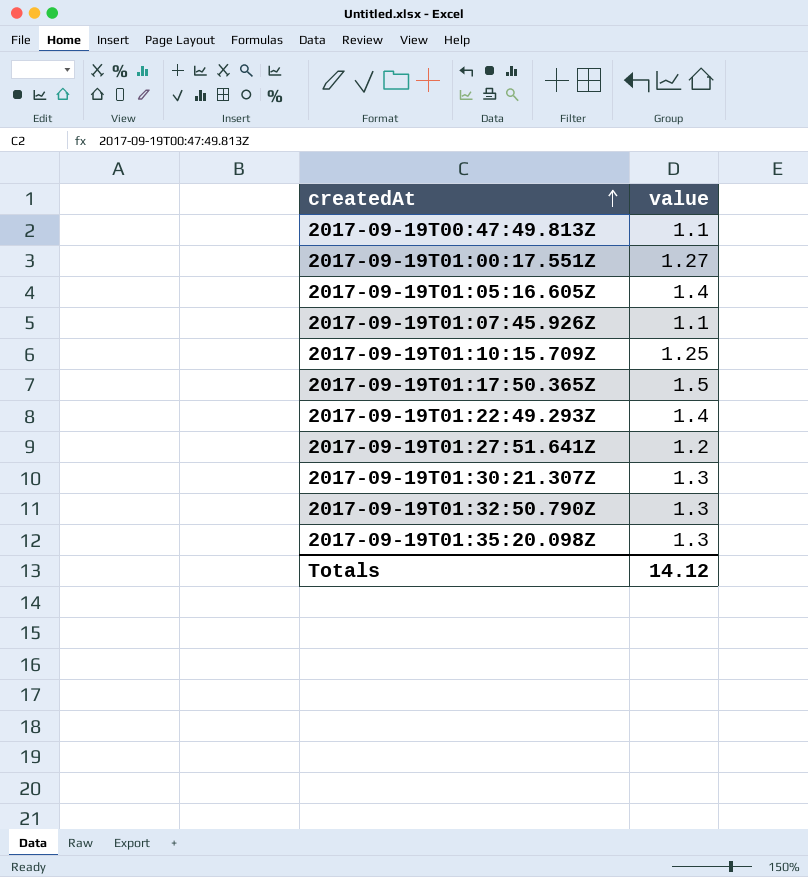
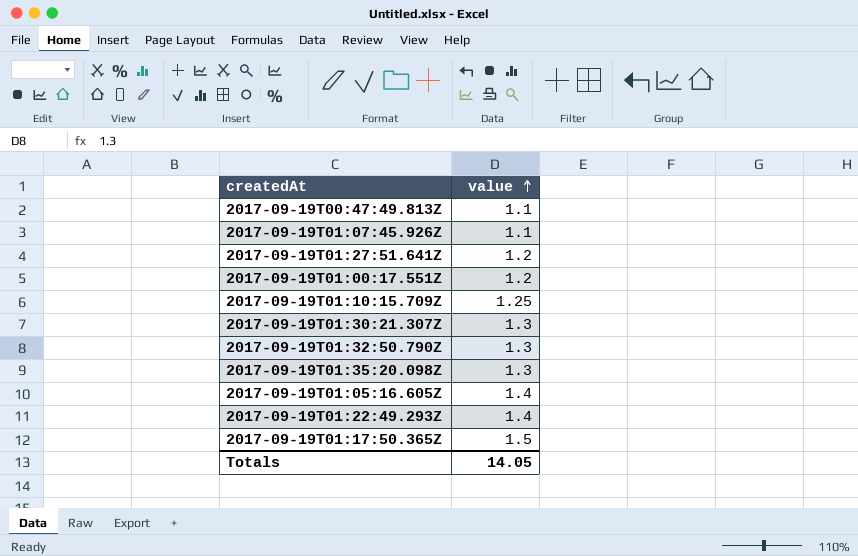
row order: createdAt ascending -> value ascending
2017-09-19T01:00:17.551Z | value: 1.27 -> 1.2
Totals | value: 14.12 -> 14.05

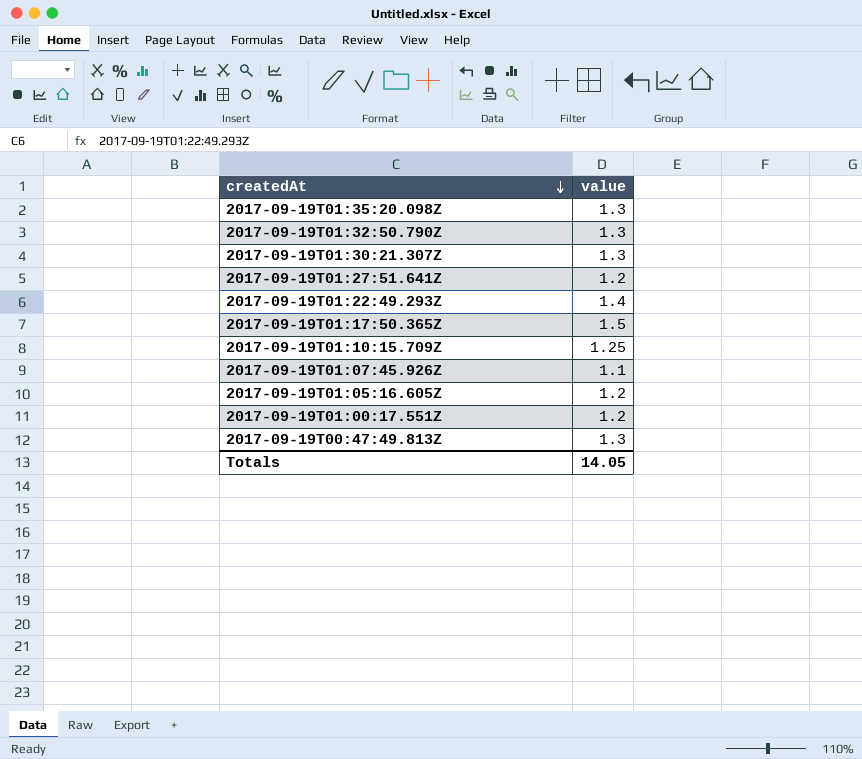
row order: value ascending -> createdAt descending
2017-09-19T01:05:16.605Z | value: 1.4 -> 1.2
2017-09-19T00:47:49.813Z | value: 1.1 -> 1.3

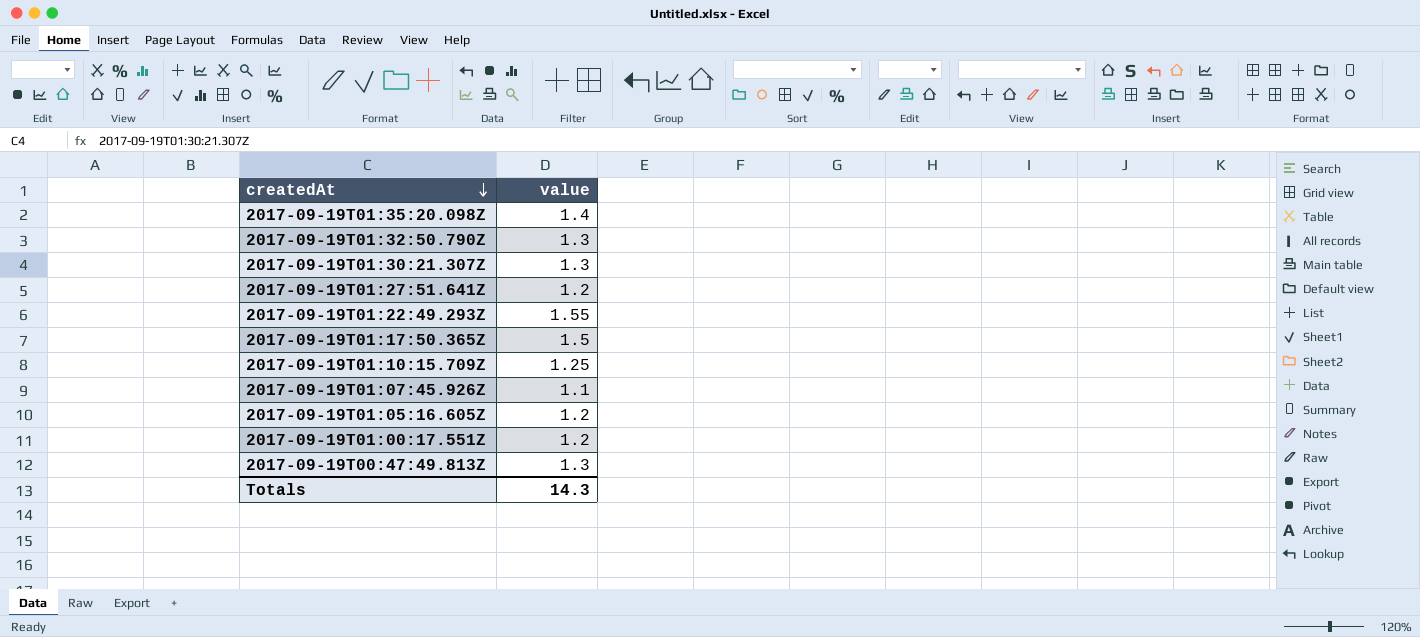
2017-09-19T01:35:20.098Z | value: 1.3 -> 1.4
2017-09-19T01:22:49.293Z | value: 1.4 -> 1.55
Totals | value: 14.05 -> 14.3

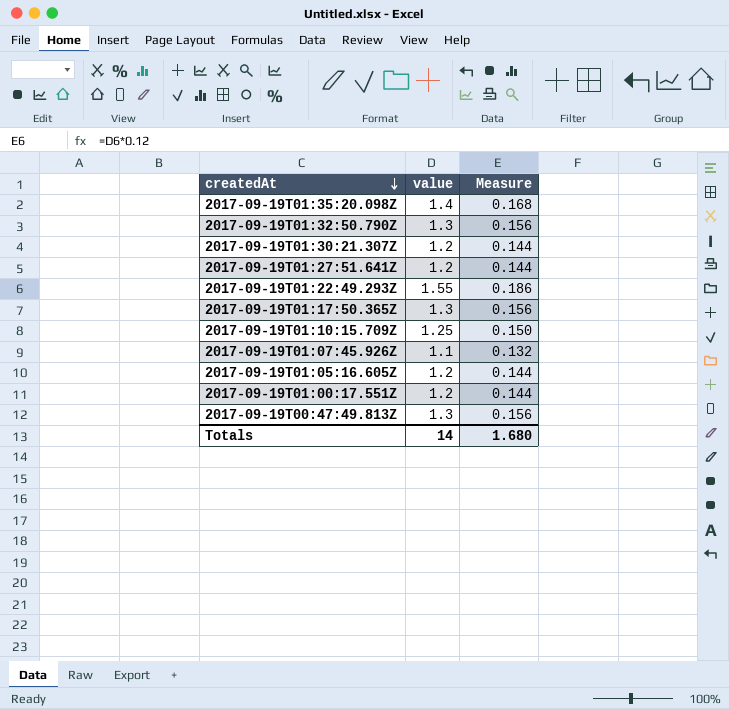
column Measure | formula: none -> [value] * 0.12
2017-09-19T01:30:21.307Z | value: 1.3 -> 1.2
2017-09-19T01:17:50.365Z | value: 1.5 -> 1.3
Totals | value: 14.3 -> 14

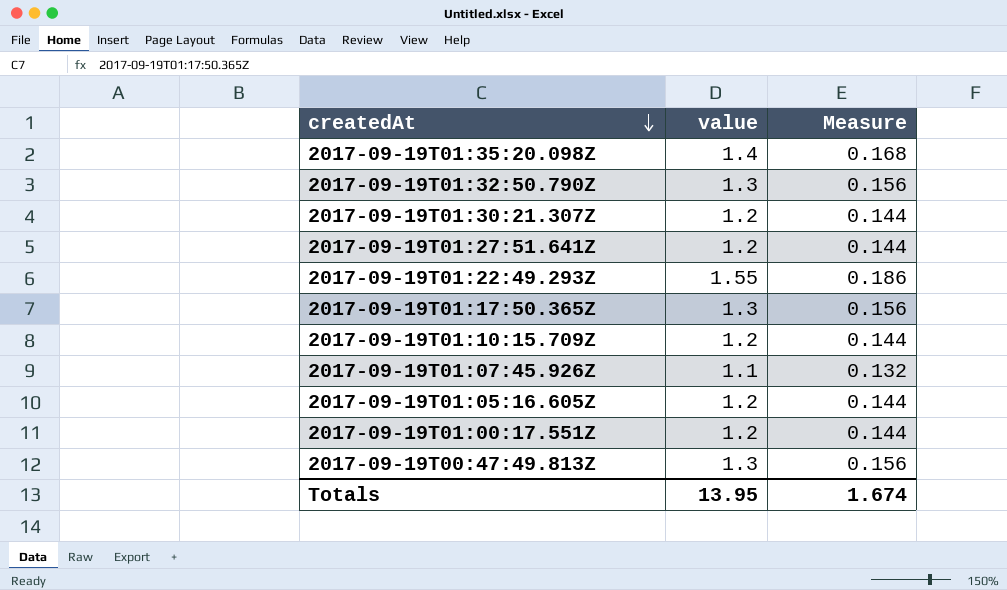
2017-09-19T01:10:15.709Z | value: 1.25 -> 1.2
2017-09-19T01:10:15.709Z | Measure: 0.150 -> 0.144
Totals | value: 14 -> 13.95
Totals | Measure: 1.680 -> 1.674

